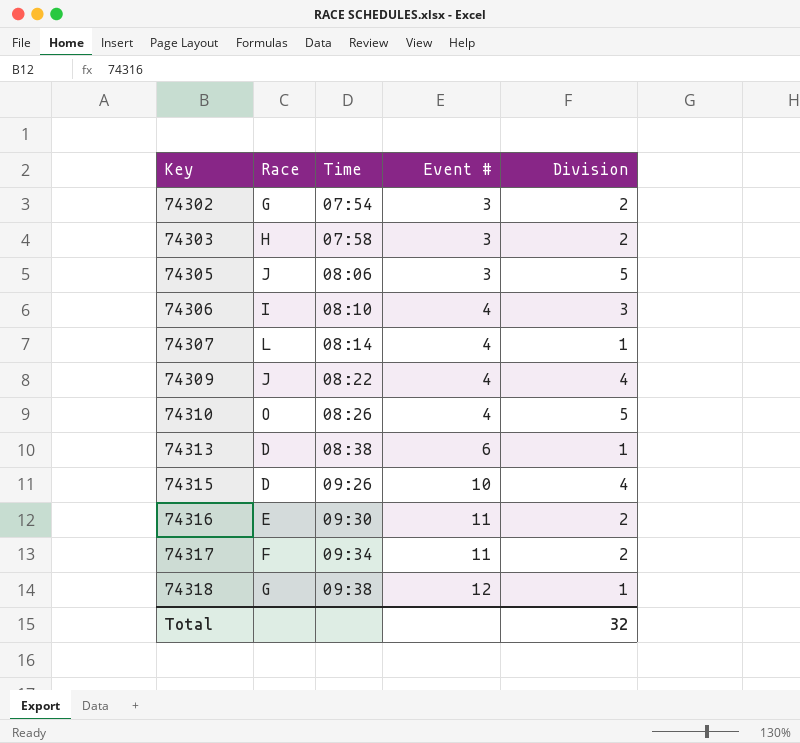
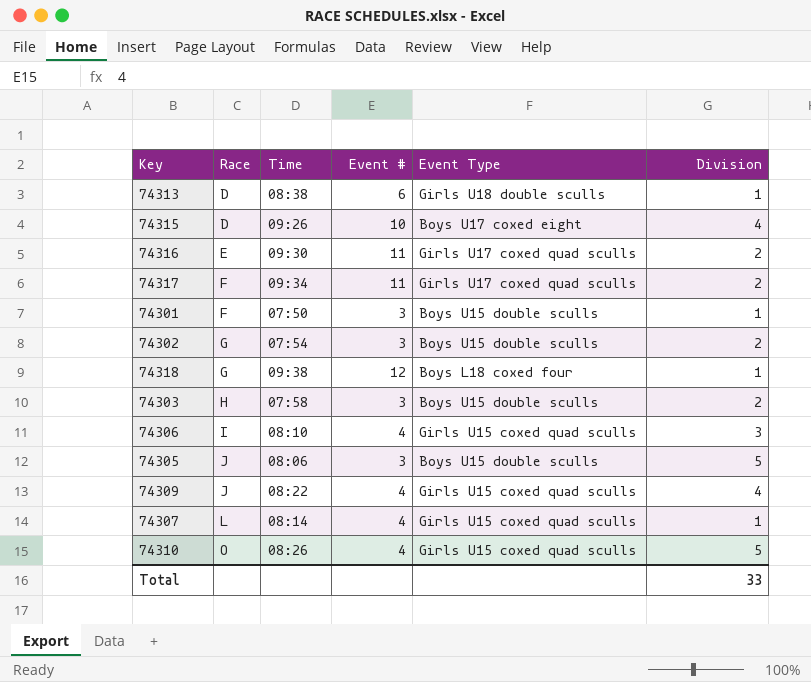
row order: Key ascending -> Race ascending
column Event Type | position: none -> 5
row 74301: none -> F | 07:50 | 3 | Boys U15 double sculls | 1
Total | Division: 32 -> 33

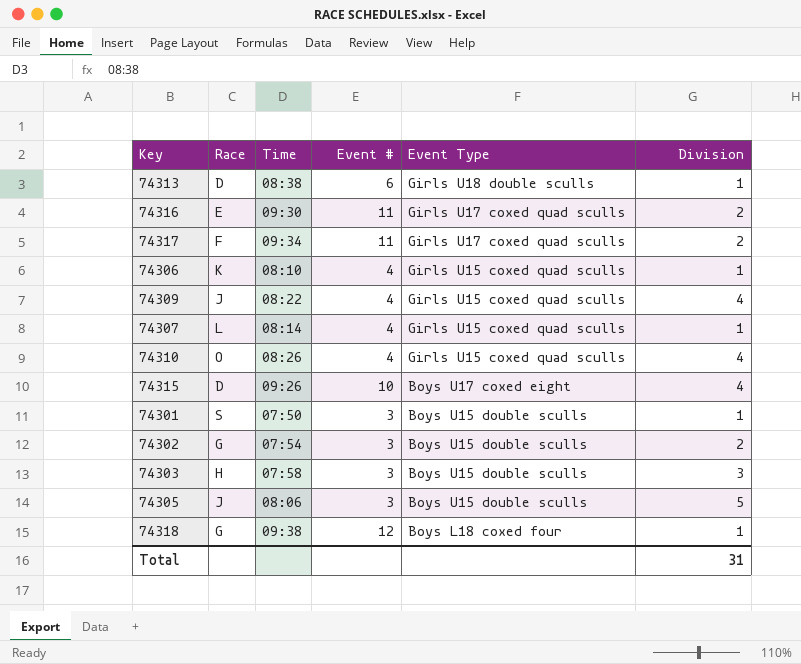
row order: Race ascending -> Event Type descending
74306 | Race: I -> K
74306 | Division: 3 -> 1
74310 | Division: 5 -> 4
74301 | Race: F -> S
74303 | Division: 2 -> 3
Total | Division: 33 -> 31

